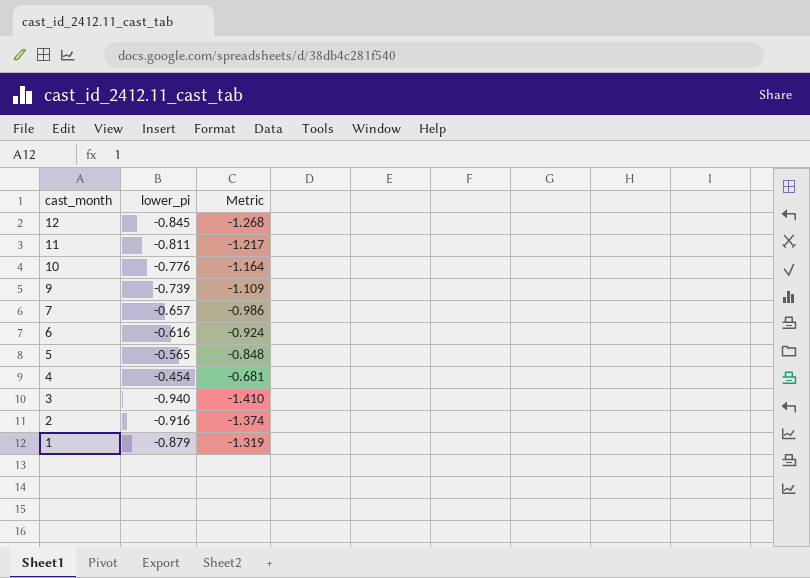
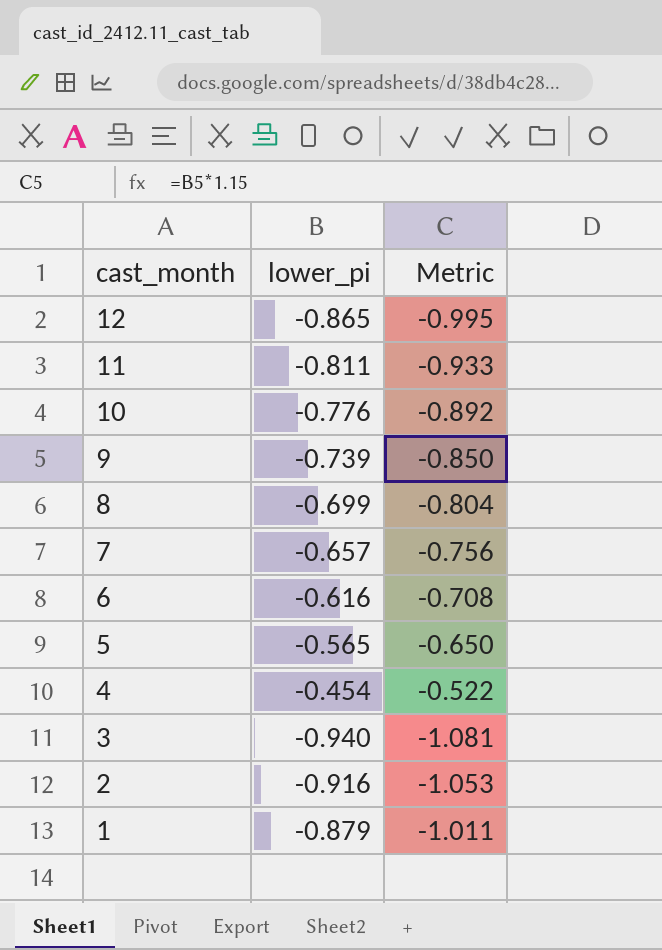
column Metric | formula: [lower_pi] * 1.5 -> [lower_pi] * 1.15
12 | lower_pi: -0.845 -> -0.865
row 8: none -> -0.699 | -0.804

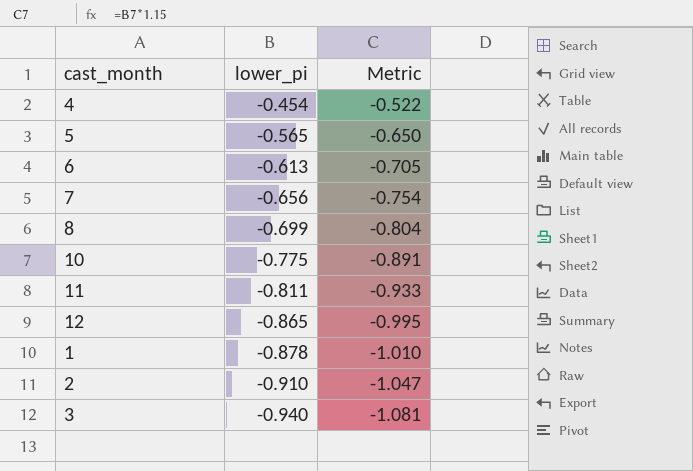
row order: cast_month descending -> lower_pi descending
row 9: -0.739 | -0.850 -> none
6 | lower_pi: -0.616 -> -0.613
6 | Metric: -0.708 -> -0.705
7 | lower_pi: -0.657 -> -0.656
7 | Metric: -0.756 -> -0.754
10 | lower_pi: -0.776 -> -0.775
10 | Metric: -0.892 -> -0.891
1 | lower_pi: -0.879 -> -0.878
1 | Metric: -1.011 -> -1.010
2 | lower_pi: -0.916 -> -0.910
2 | Metric: -1.053 -> -1.047

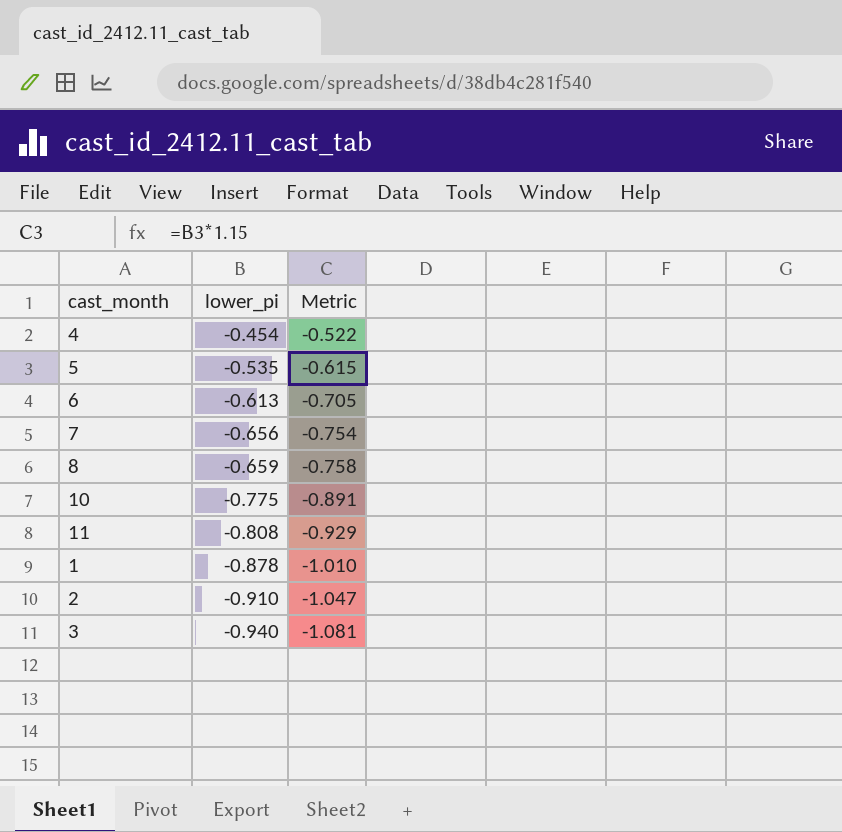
row 12: -0.865 | -0.995 -> none
5 | lower_pi: -0.565 -> -0.535
5 | Metric: -0.650 -> -0.615
8 | lower_pi: -0.699 -> -0.659
8 | Metric: -0.804 -> -0.758
11 | lower_pi: -0.811 -> -0.808
11 | Metric: -0.933 -> -0.929

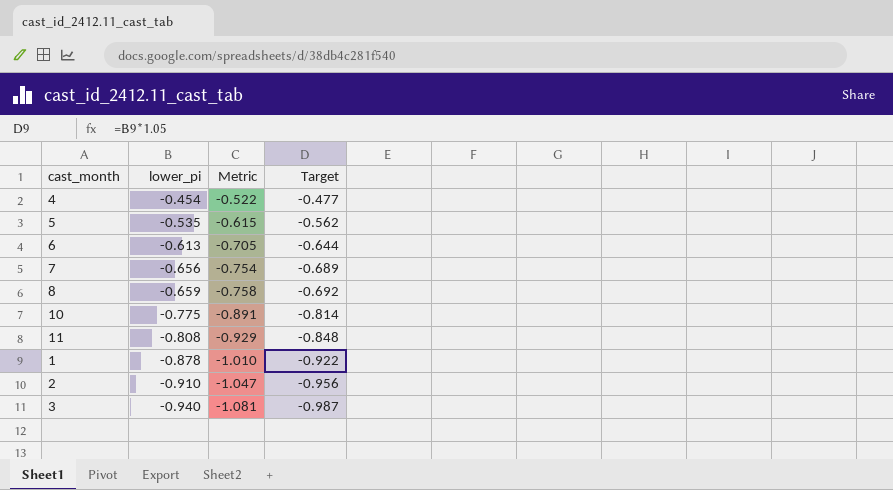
column Target | formula: none -> [lower_pi] * 1.05

